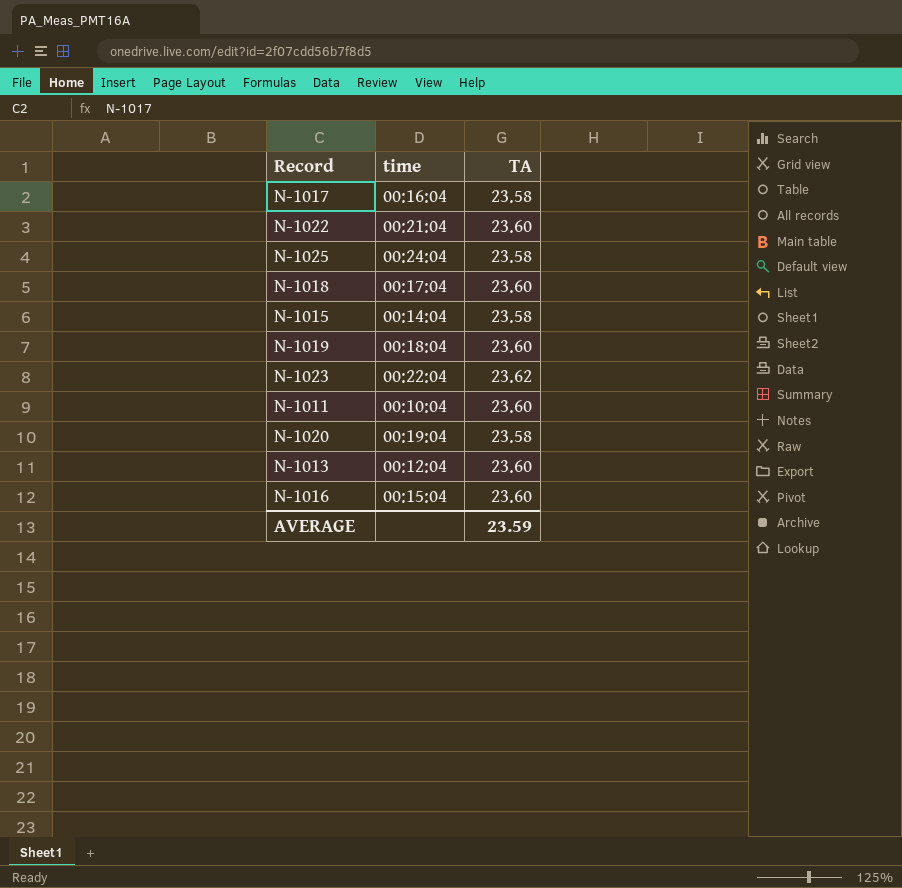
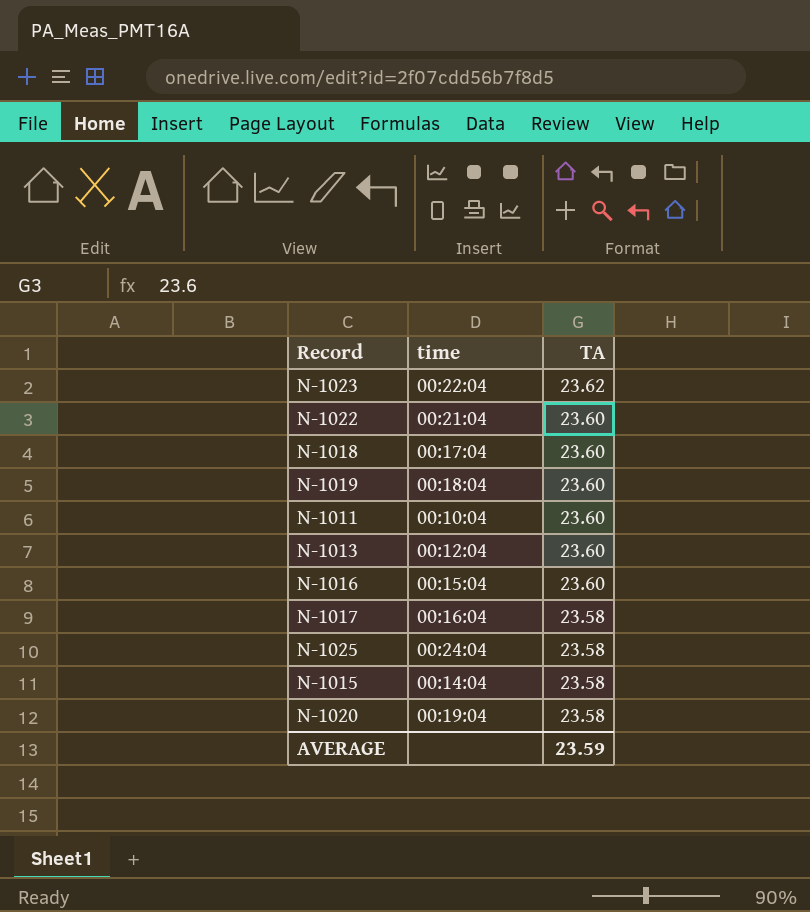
row order: none -> TA descending

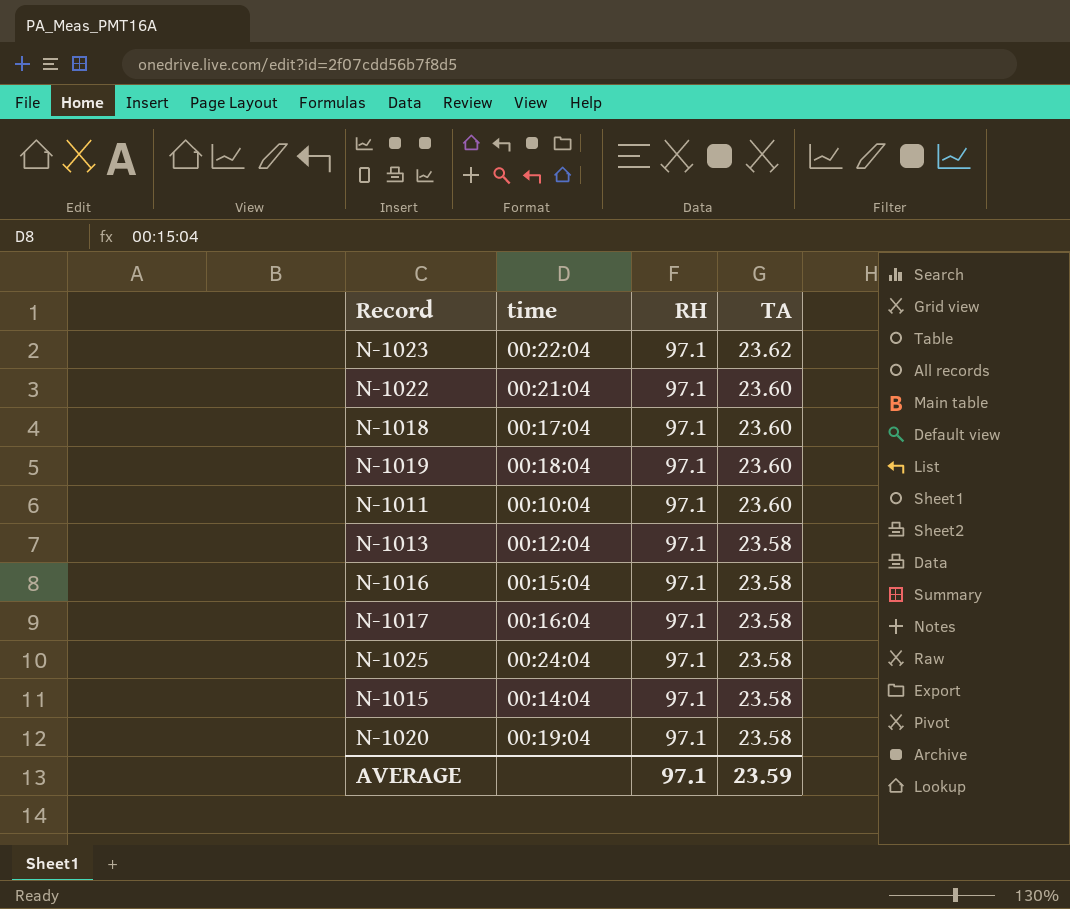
column RH | position: none -> 3
N-1013 | TA: 23.60 -> 23.58
N-1016 | TA: 23.60 -> 23.58

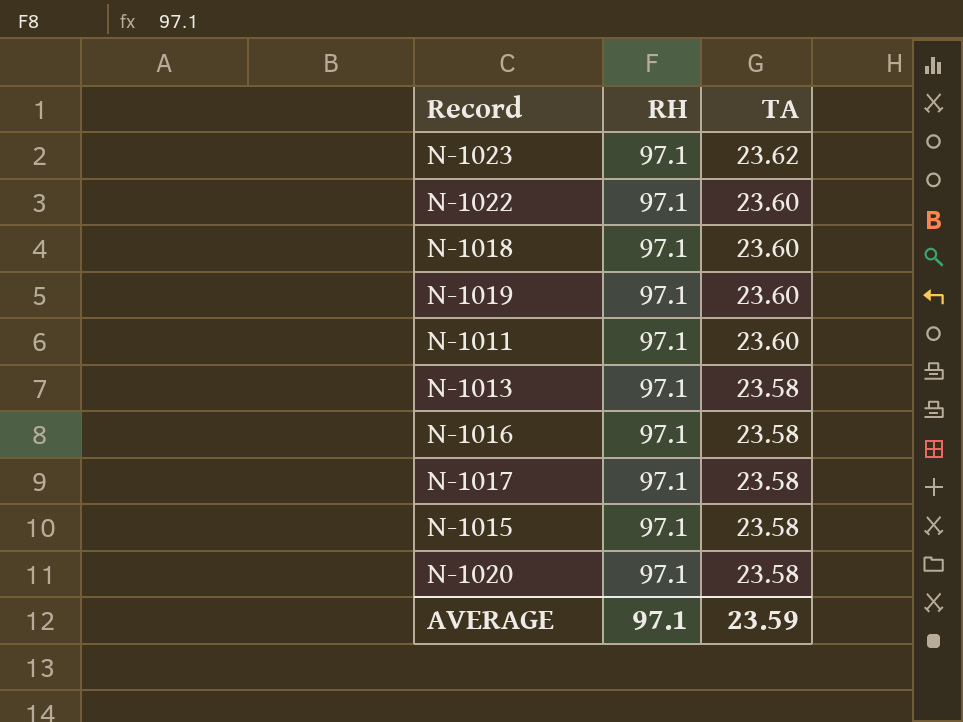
column time | position: 2 -> none
row N-1025: 00:24:04 | 97.1 | 23.58 -> none

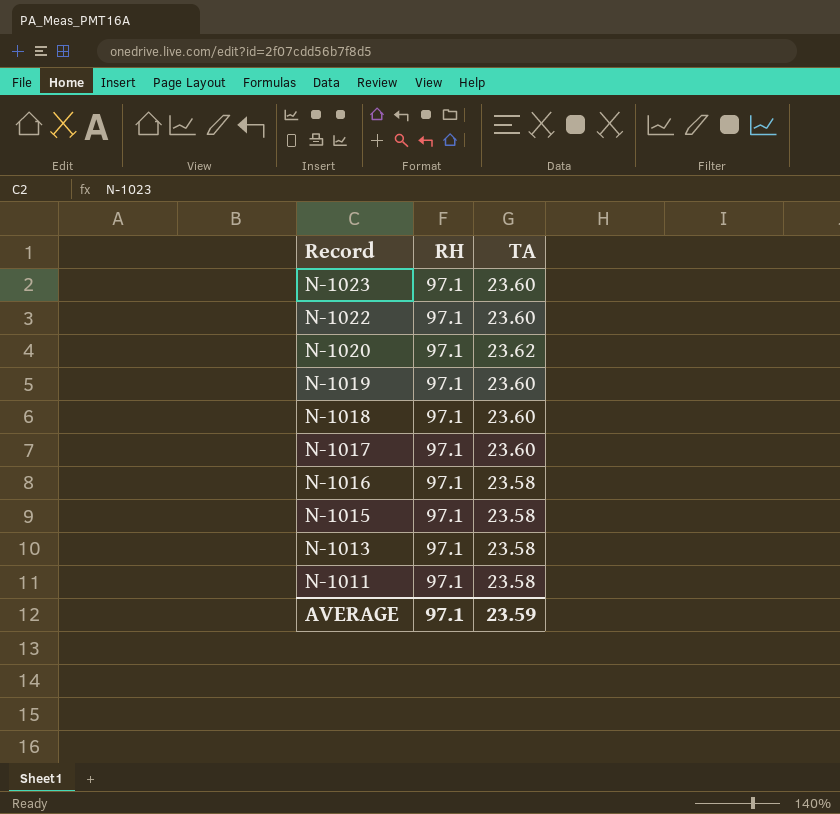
row order: TA descending -> Record descending
N-1023 | TA: 23.62 -> 23.60
N-1020 | TA: 23.58 -> 23.62
N-1017 | TA: 23.58 -> 23.60
N-1011 | TA: 23.60 -> 23.58

